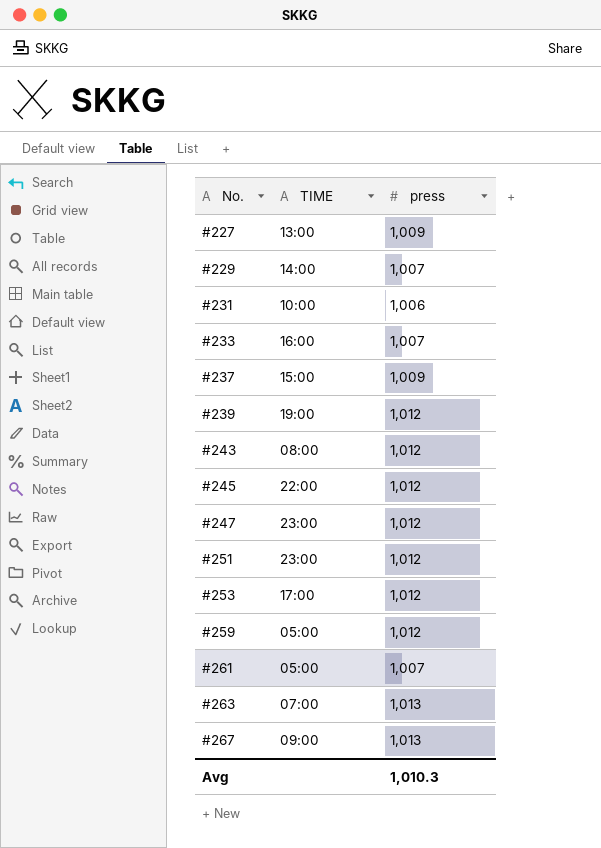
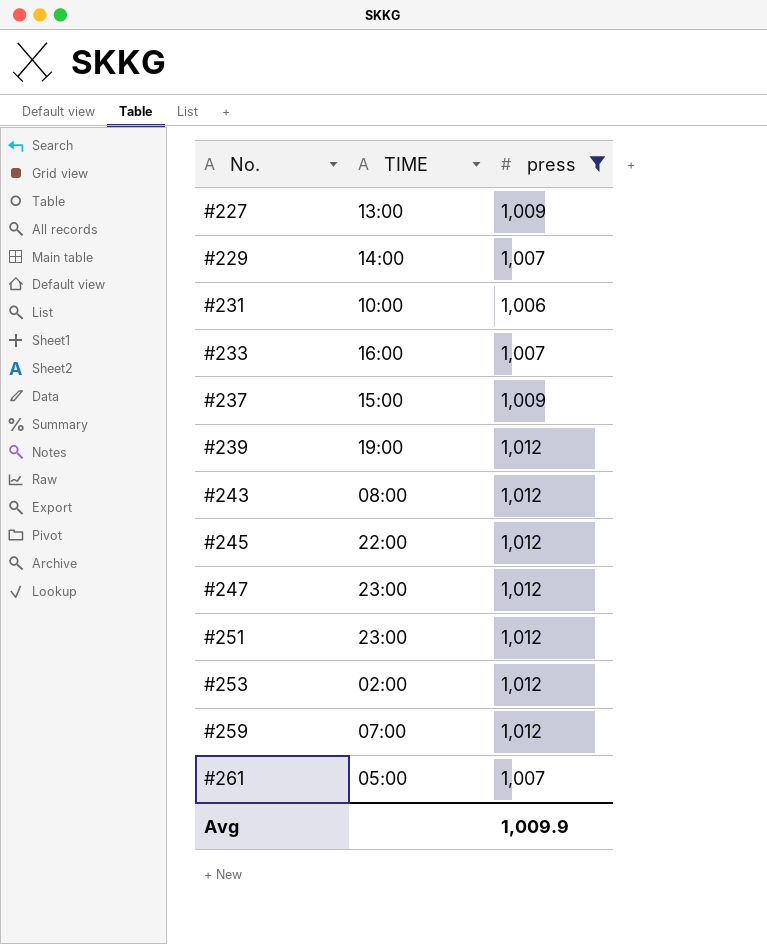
filter: none -> press != 1,013
#253 | TIME: 17:00 -> 02:00
#259 | TIME: 05:00 -> 07:00
Avg | press: 1,010.3 -> 1,009.9

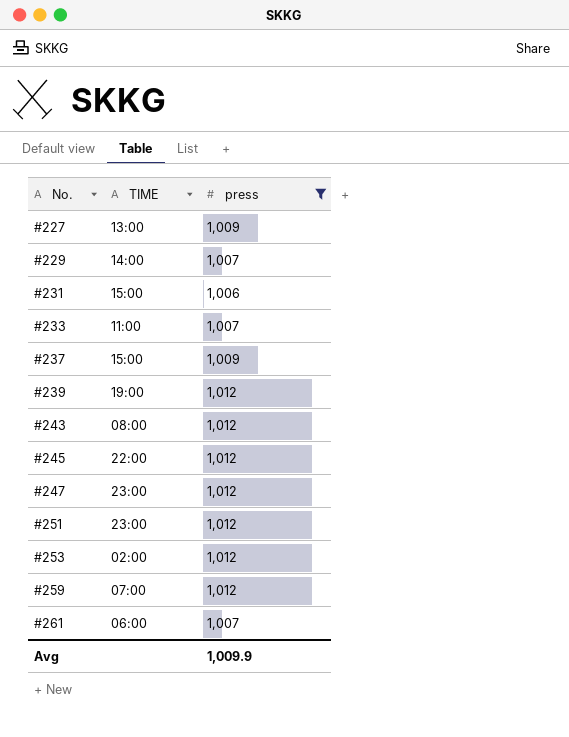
#231 | TIME: 10:00 -> 15:00
#233 | TIME: 16:00 -> 11:00
#261 | TIME: 05:00 -> 06:00

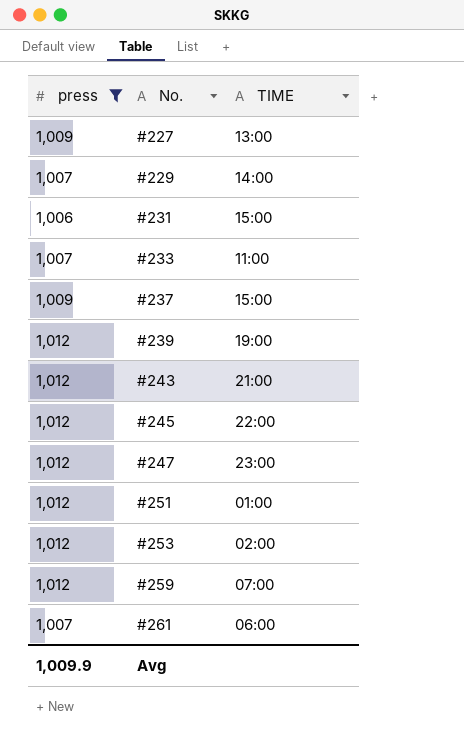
column press | position: 3 -> 1
#243 | TIME: 08:00 -> 21:00
#251 | TIME: 23:00 -> 01:00

